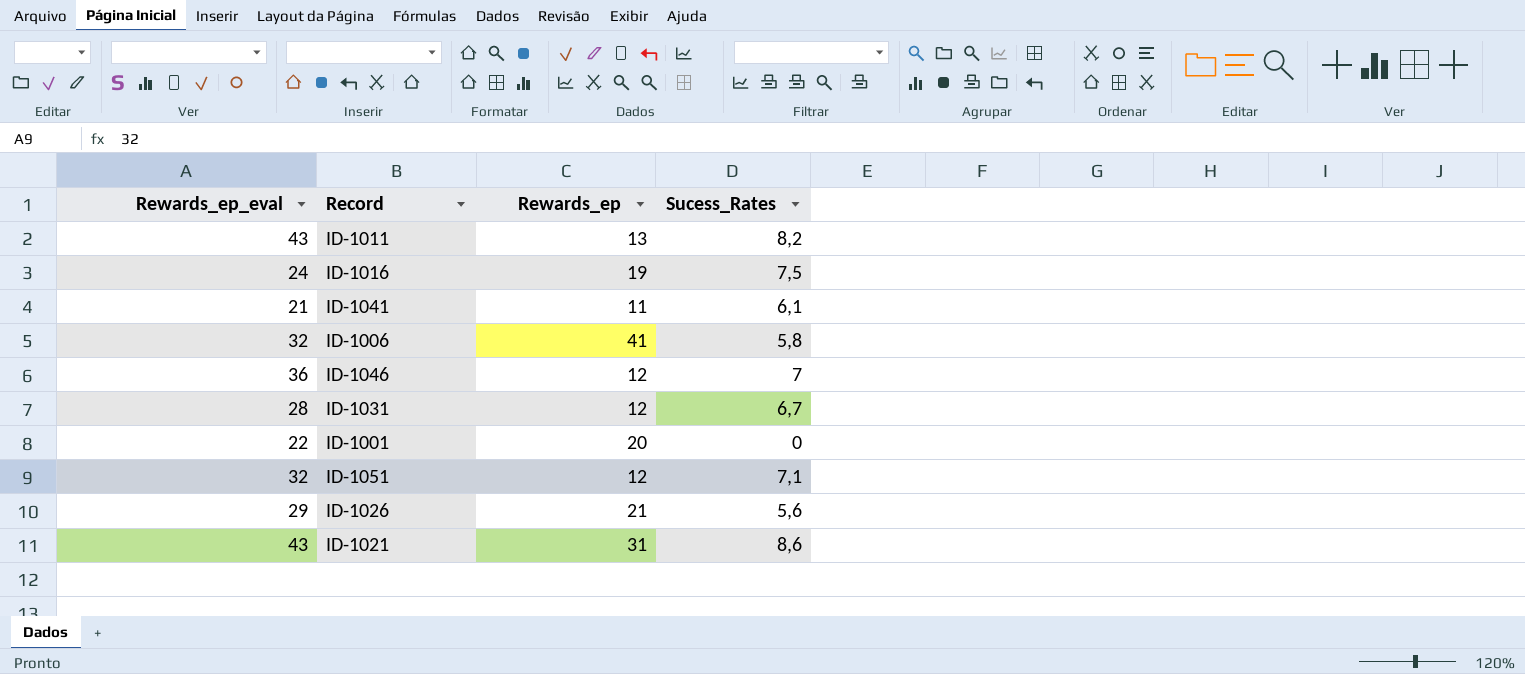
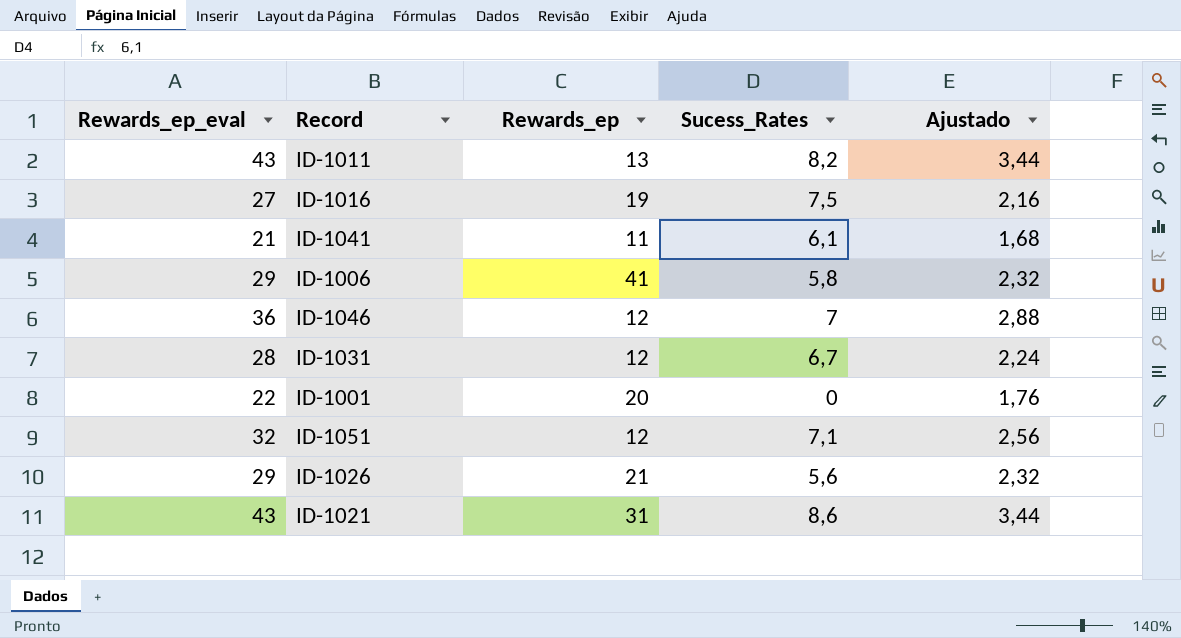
column Ajustado | formula: none -> [Rewards_ep_eval] * 0,08
ID-1016 | Rewards_ep_eval: 24 -> 27
ID-1006 | Rewards_ep_eval: 32 -> 29

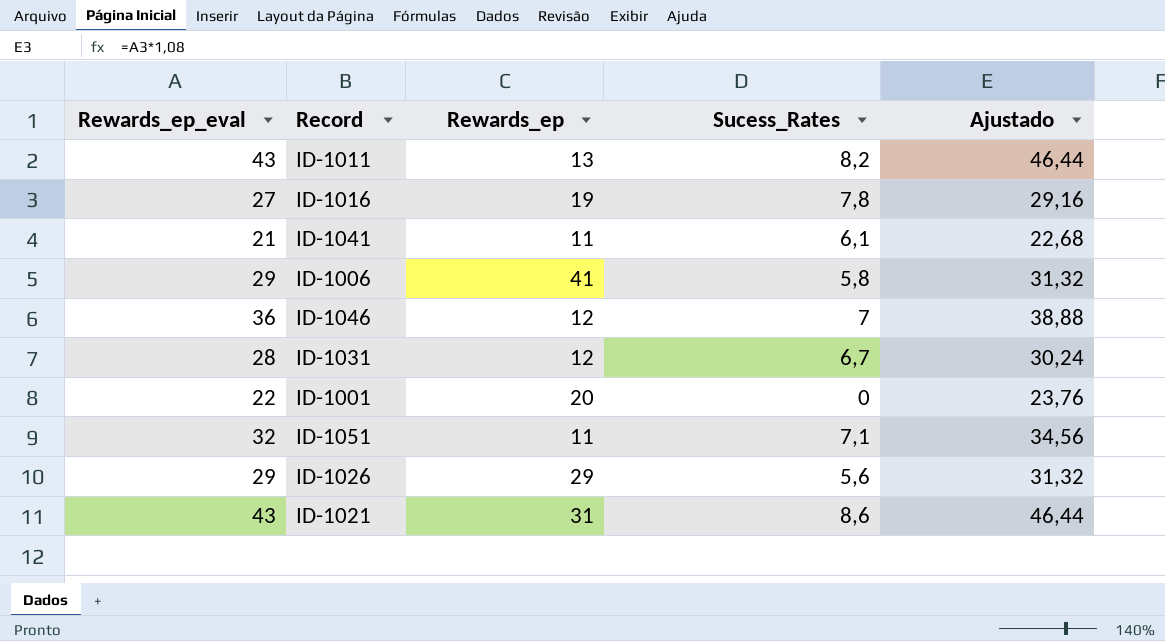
column Ajustado | formula: [Rewards_ep_eval] * 0,08 -> [Rewards_ep_eval] * 1,08
ID-1016 | Sucess_Rates: 7,5 -> 7,8
ID-1051 | Rewards_ep: 12 -> 11
ID-1026 | Rewards_ep: 21 -> 29

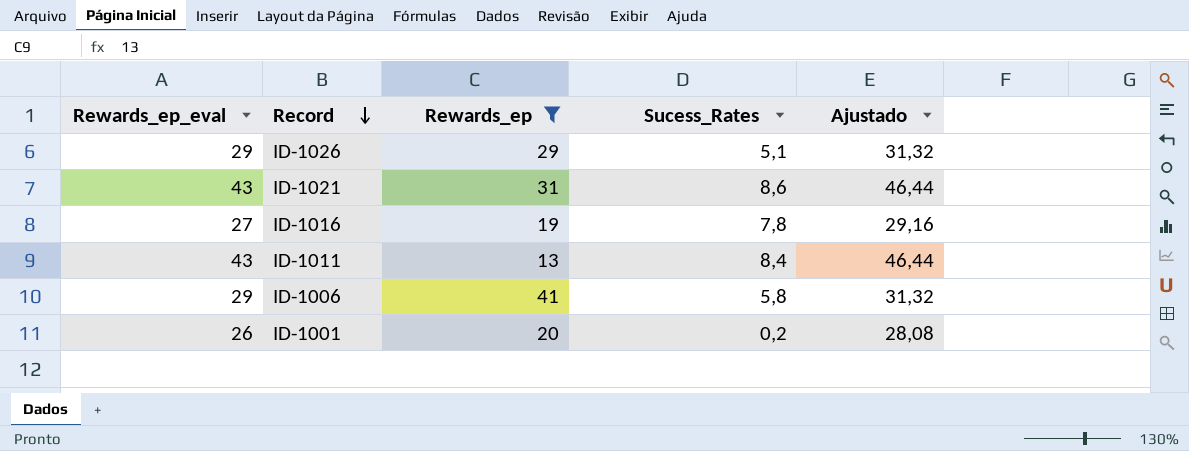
filter: none -> Rewards_ep >= 13
row order: none -> Record descending
ID-1026 | Sucess_Rates: 5,6 -> 5,1
ID-1011 | Sucess_Rates: 8,2 -> 8,4
ID-1001 | Rewards_ep_eval: 22 -> 26
ID-1001 | Sucess_Rates: 0 -> 0,2
ID-1001 | Ajustado: 23,76 -> 28,08

